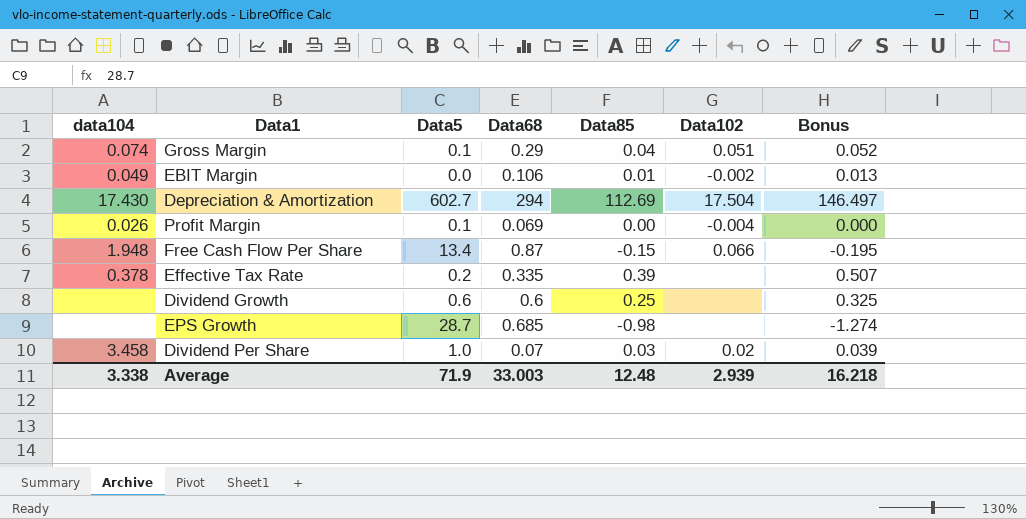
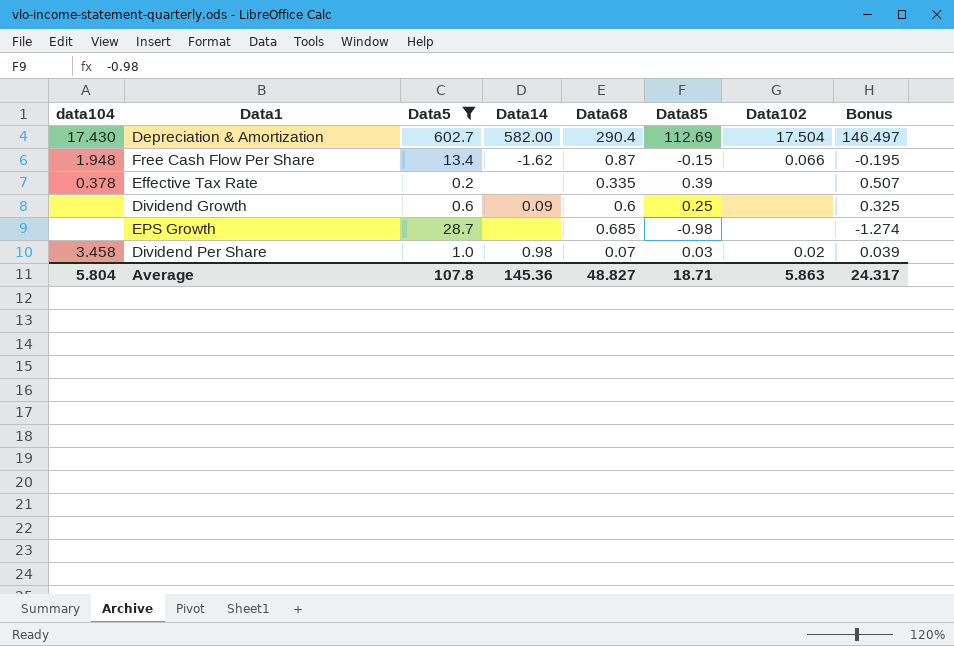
filter: none -> Data5 >= 0.2
column Data14 | position: none -> 4
Depreciation & Amortization | Data68: 294 -> 290.4
Average | data104: 3.338 -> 5.804
Average | Data5: 71.9 -> 107.8
Average | Data68: 33.003 -> 48.827
Average | Data85: 12.48 -> 18.71
Average | Data102: 2.939 -> 5.863
Average | Bonus: 16.218 -> 24.317

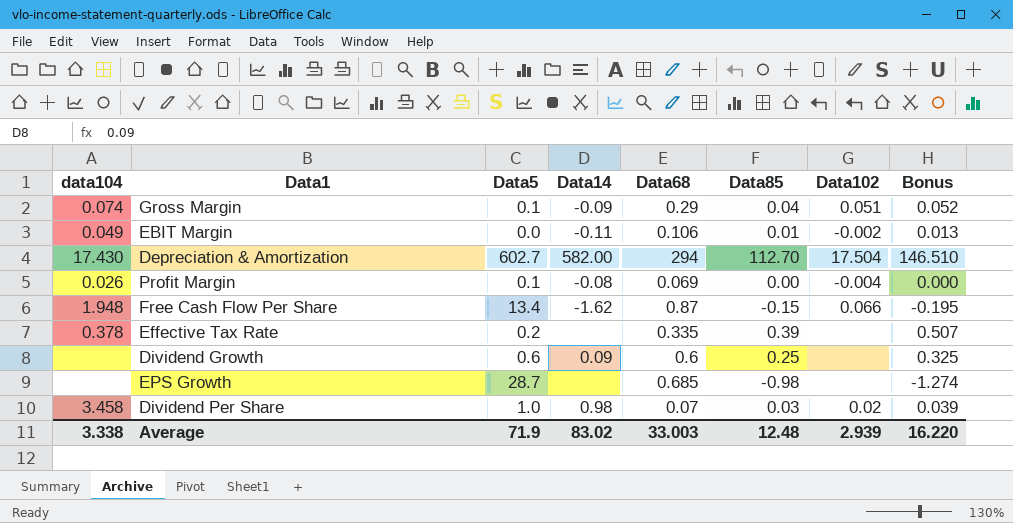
filter: Data5 >= 0.2 -> none
Depreciation & Amortization | Data68: 290.4 -> 294
Depreciation & Amortization | Data85: 112.69 -> 112.70
Depreciation & Amortization | Bonus: 146.497 -> 146.510
Average | data104: 5.804 -> 3.338
Average | Data5: 107.8 -> 71.9
Average | Data14: 145.36 -> 83.02
Average | Data68: 48.827 -> 33.003
Average | Data85: 18.71 -> 12.48
Average | Data102: 5.863 -> 2.939
Average | Bonus: 24.317 -> 16.220

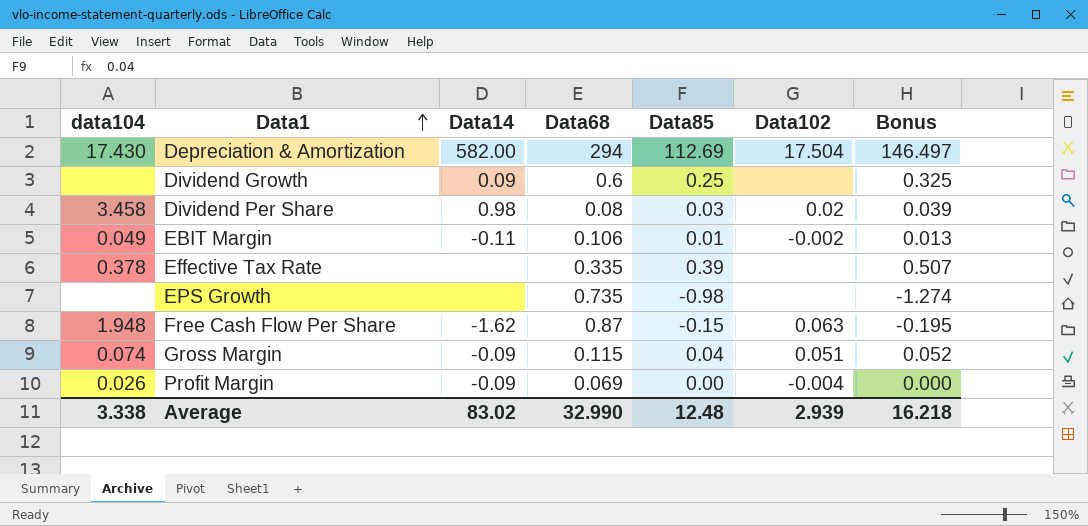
row order: none -> Data1 ascending
column Data5 | position: 3 -> none
Depreciation & Amortization | Data85: 112.70 -> 112.69
Depreciation & Amortization | Bonus: 146.510 -> 146.497
Dividend Per Share | Data68: 0.07 -> 0.08
EPS Growth | Data68: 0.685 -> 0.735
Free Cash Flow Per Share | Data102: 0.066 -> 0.063
Gross Margin | Data68: 0.29 -> 0.115
Profit Margin | Data14: -0.08 -> -0.09
Average | Data68: 33.003 -> 32.990
Average | Bonus: 16.220 -> 16.218

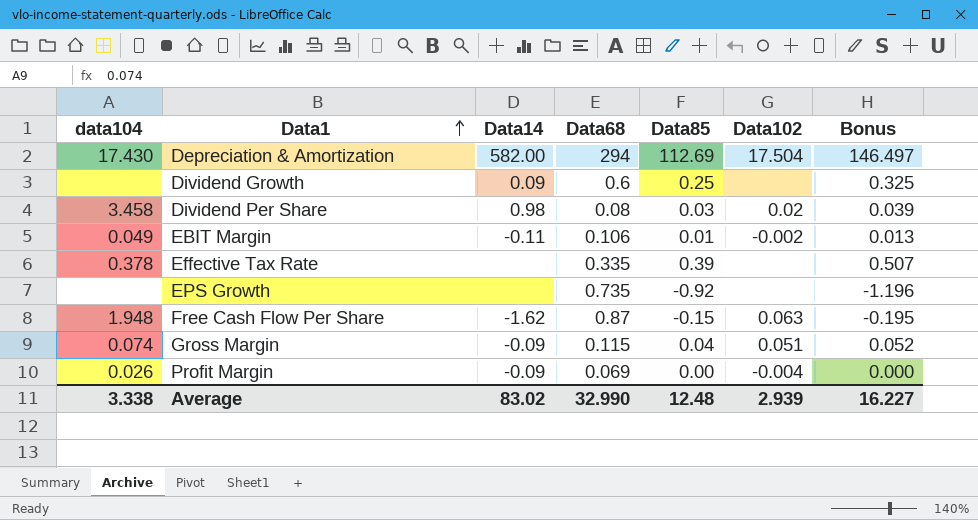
EPS Growth | Data85: -0.98 -> -0.92
EPS Growth | Bonus: -1.274 -> -1.196
Average | Bonus: 16.218 -> 16.227

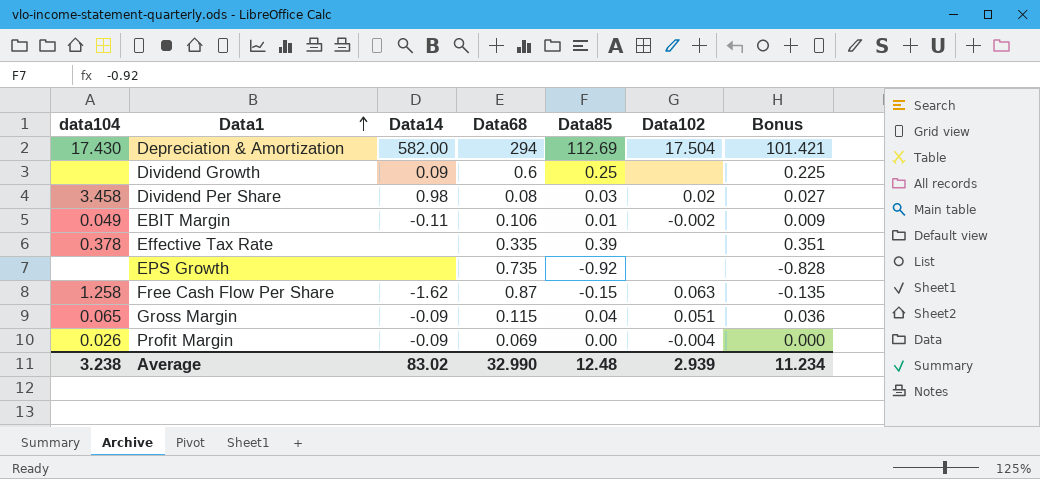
column Bonus | formula: [Data85] * 1.3 -> [Data85] * 0.9
Free Cash Flow Per Share | data104: 1.948 -> 1.258
Gross Margin | data104: 0.074 -> 0.065
Average | data104: 3.338 -> 3.238
Average | Bonus: 16.227 -> 11.234

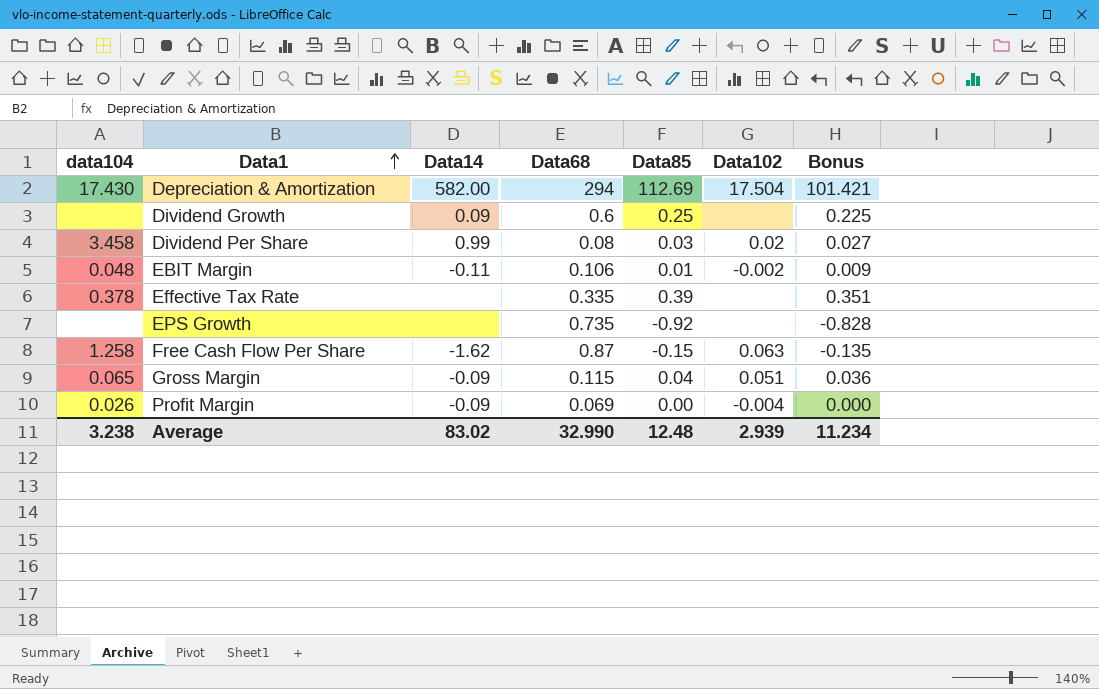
Dividend Per Share | Data14: 0.98 -> 0.99
EBIT Margin | data104: 0.049 -> 0.048

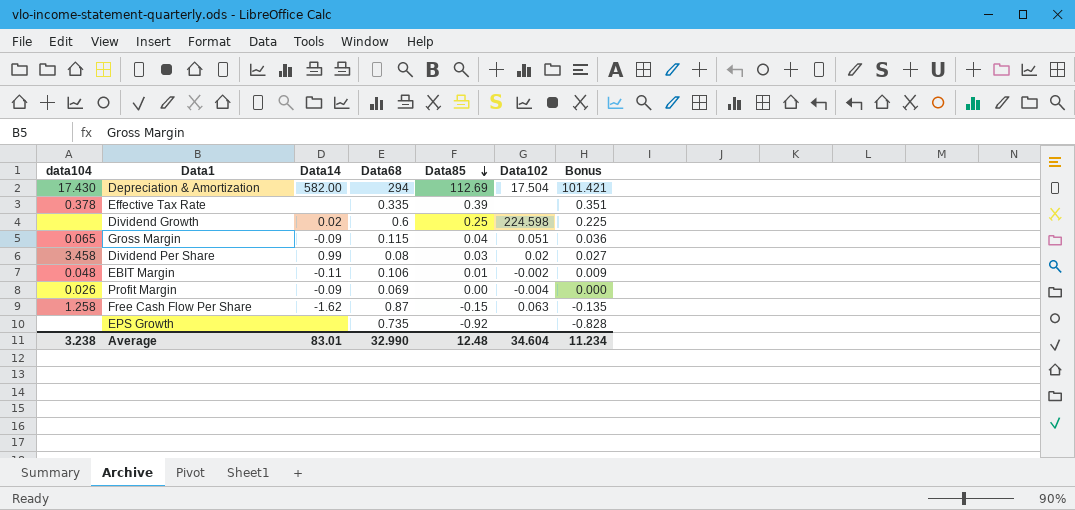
row order: Data1 ascending -> Data85 descending
Dividend Growth | Data14: 0.09 -> 0.02
Dividend Growth | Data102: none -> 224.598
Average | Data14: 83.02 -> 83.01
Average | Data102: 2.939 -> 34.604

